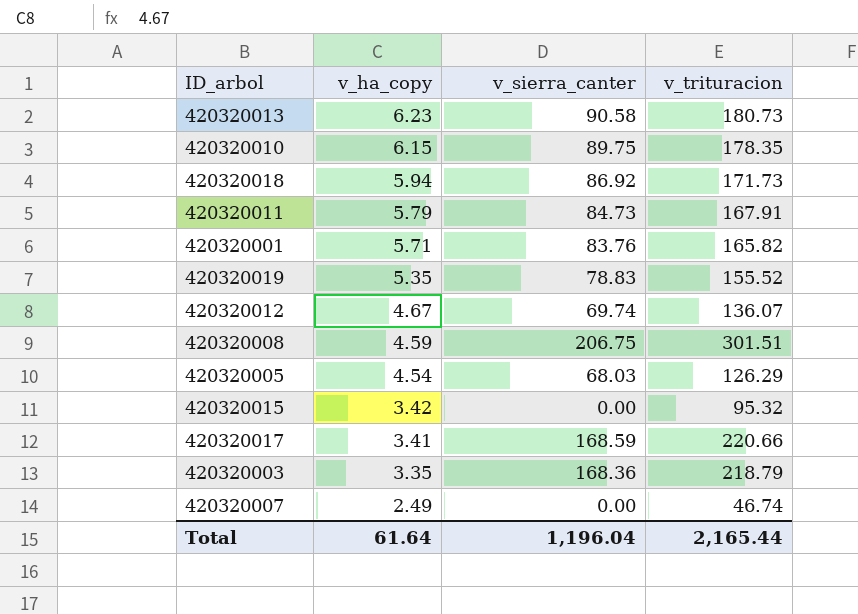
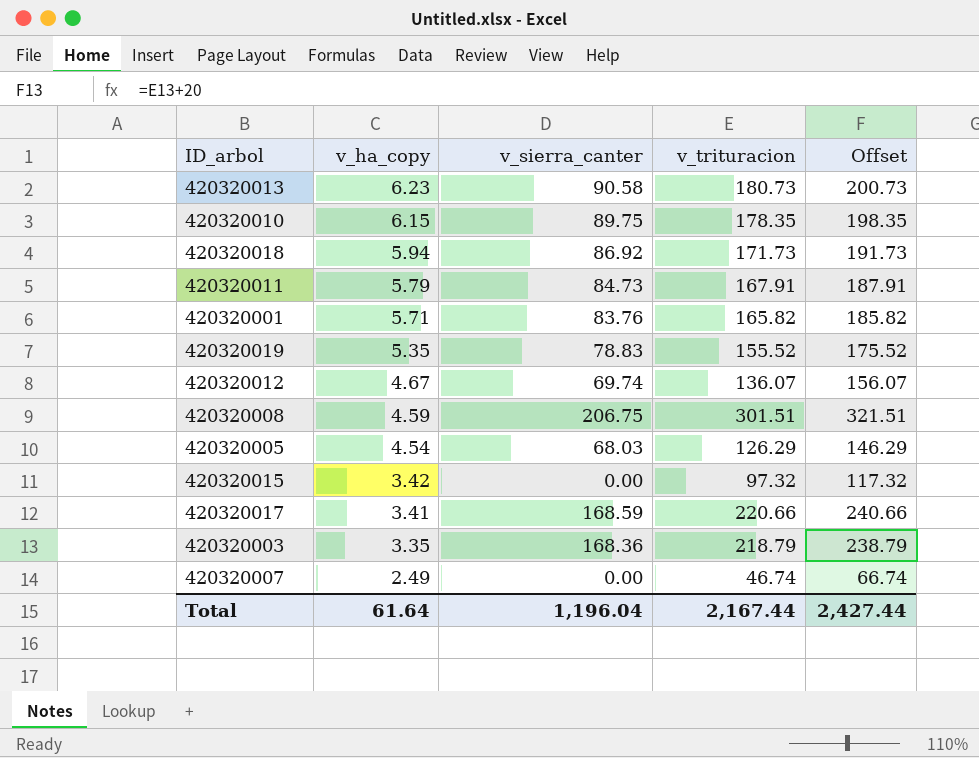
column Offset | formula: none -> [v_trituracion] + 20
420320015 | v_trituracion: 95.32 -> 97.32
Total | v_trituracion: 2,165.44 -> 2,167.44

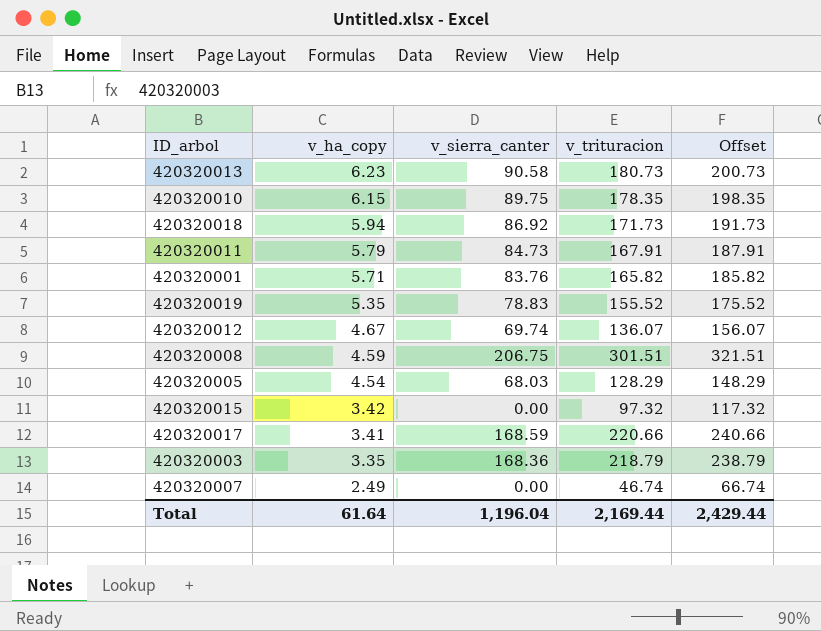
420320005 | v_trituracion: 126.29 -> 128.29
420320005 | Offset: 146.29 -> 148.29
Total | v_trituracion: 2,167.44 -> 2,169.44
Total | Offset: 2,427.44 -> 2,429.44

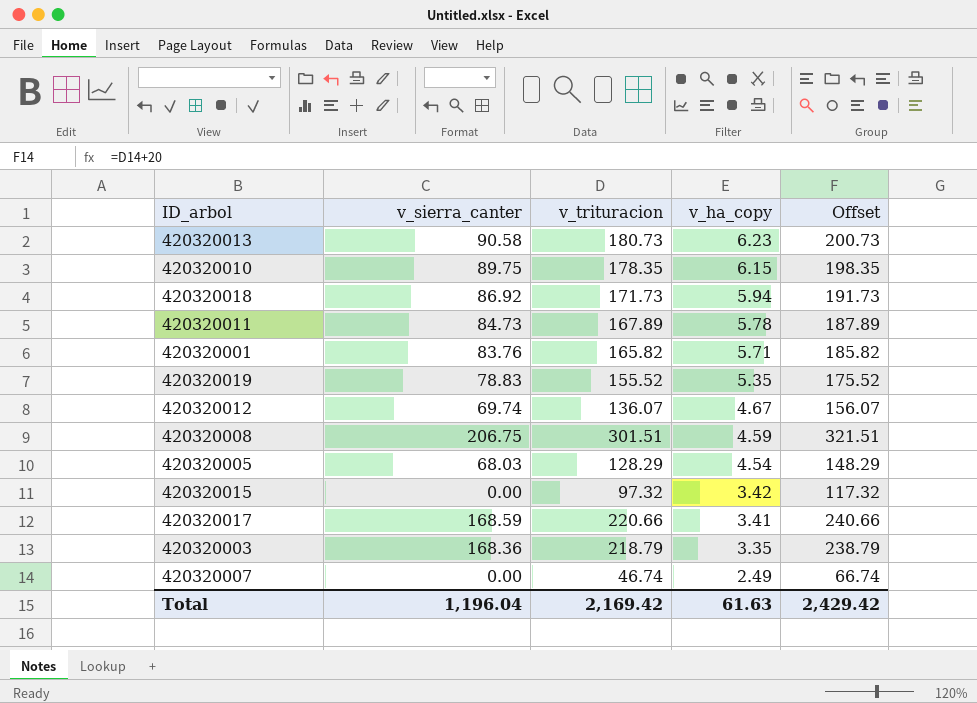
column v_ha_copy | position: 2 -> 4
420320011 | v_trituracion: 167.91 -> 167.89
420320011 | v_ha_copy: 5.79 -> 5.78
420320011 | Offset: 187.91 -> 187.89
Total | v_trituracion: 2,169.44 -> 2,169.42
Total | v_ha_copy: 61.64 -> 61.63
Total | Offset: 2,429.44 -> 2,429.42

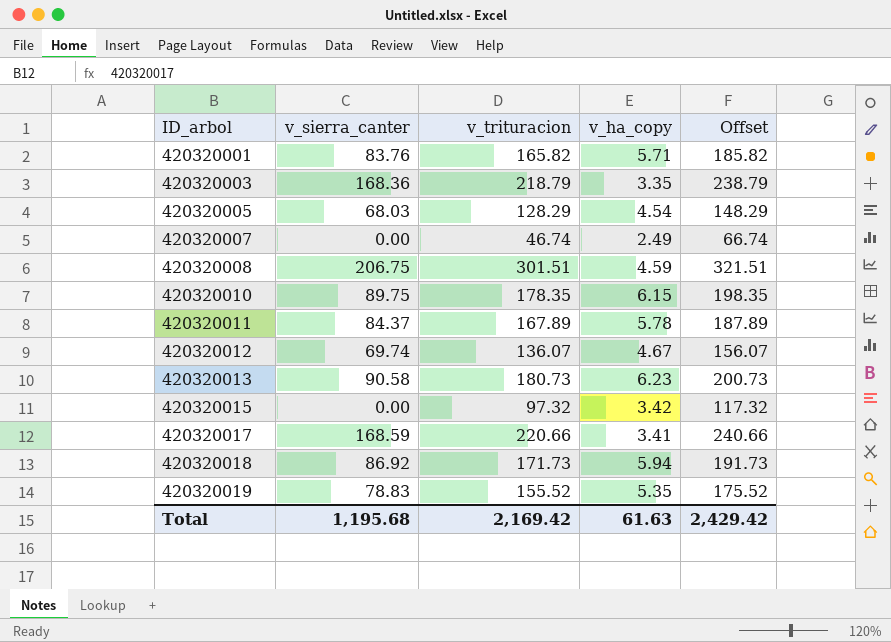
row order: v_ha_copy descending -> ID_arbol ascending
420320011 | v_sierra_canter: 84.73 -> 84.37
Total | v_sierra_canter: 1,196.04 -> 1,195.68

